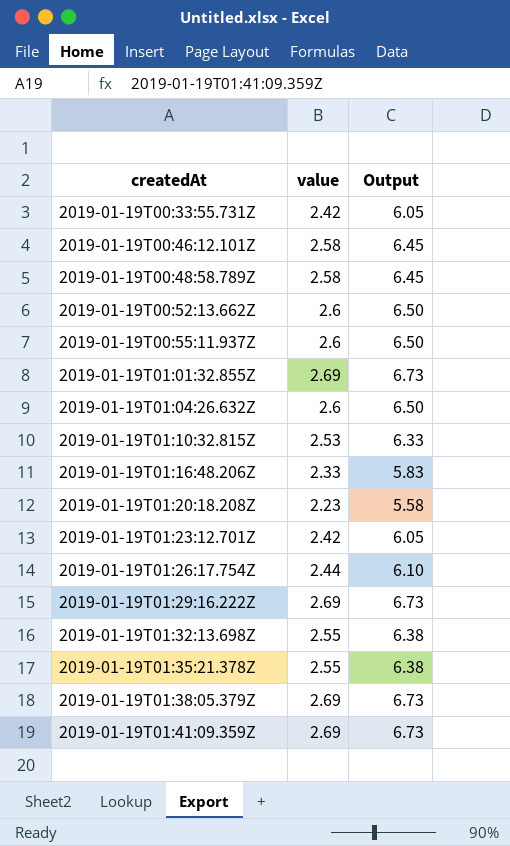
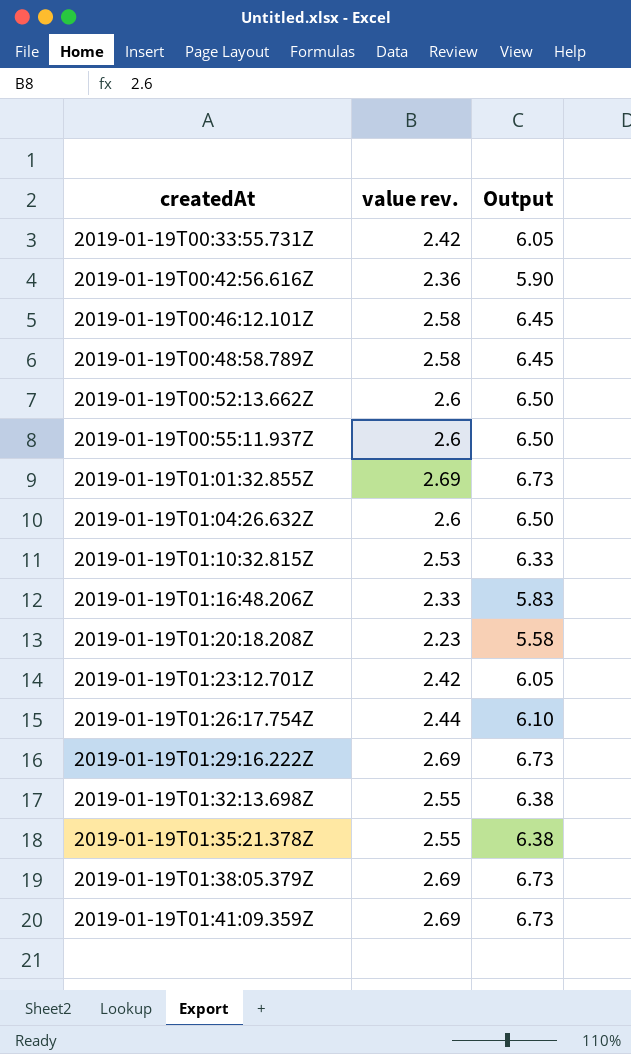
column name: value -> value rev.
row 2019-01-19T00:42:56.616Z: none -> 2.36 | 5.90

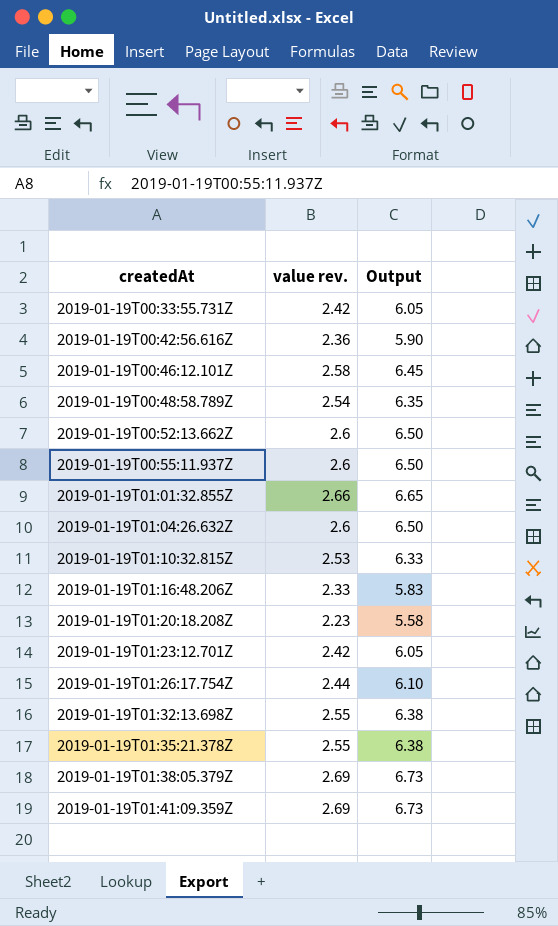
row 2019-01-19T01:29:16.222Z: 2.69 | 6.73 -> none
2019-01-19T00:48:58.789Z | value rev.: 2.58 -> 2.54
2019-01-19T00:48:58.789Z | Output: 6.45 -> 6.35
2019-01-19T01:01:32.855Z | value rev.: 2.69 -> 2.66
2019-01-19T01:01:32.855Z | Output: 6.73 -> 6.65

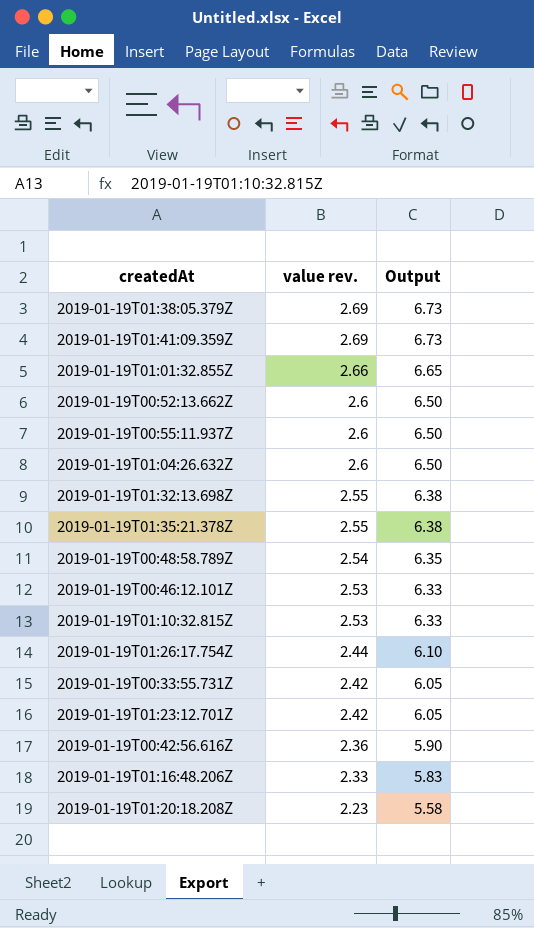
row order: createdAt ascending -> value rev. descending
2019-01-19T00:46:12.101Z | value rev.: 2.58 -> 2.53
2019-01-19T00:46:12.101Z | Output: 6.45 -> 6.33

